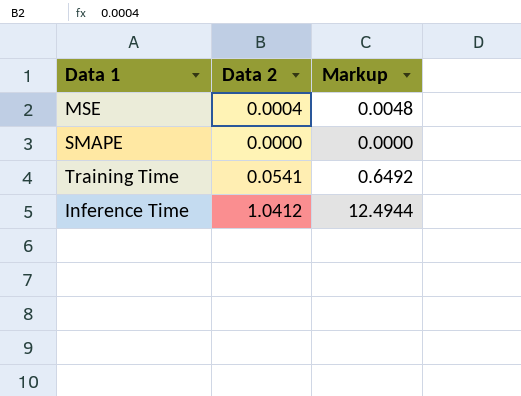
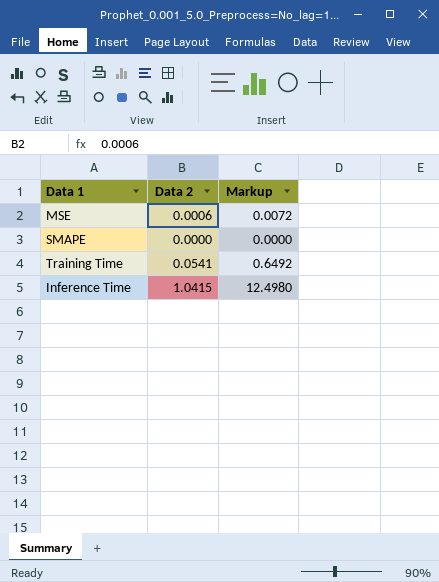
MSE | Data 2: 0.0004 -> 0.0006
MSE | Markup: 0.0048 -> 0.0072
Inference Time | Data 2: 1.0412 -> 1.0415
Inference Time | Markup: 12.4944 -> 12.4980

